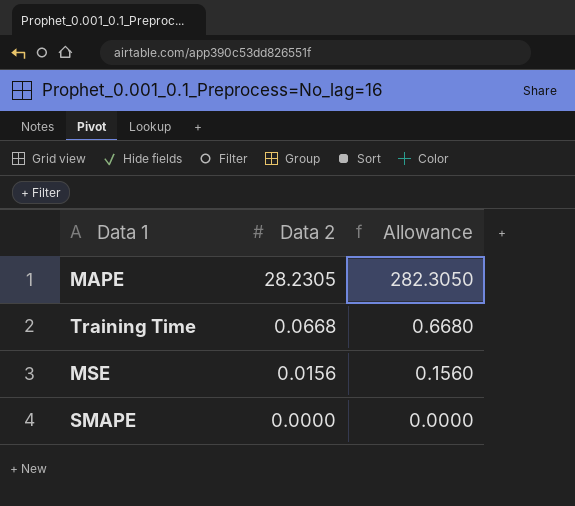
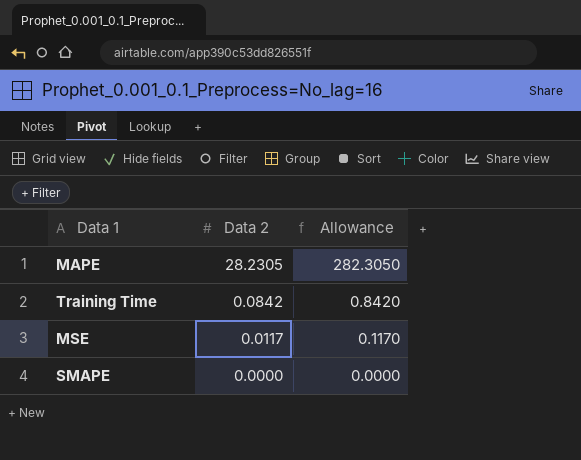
Training Time | Data 2: 0.0668 -> 0.0842
Training Time | Allowance: 0.6680 -> 0.8420
MSE | Data 2: 0.0156 -> 0.0117
MSE | Allowance: 0.1560 -> 0.1170

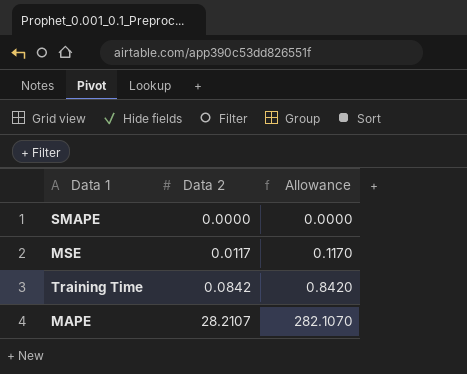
row order: Data 2 descending -> Data 2 ascending
MAPE | Data 2: 28.2305 -> 28.2107
MAPE | Allowance: 282.3050 -> 282.1070

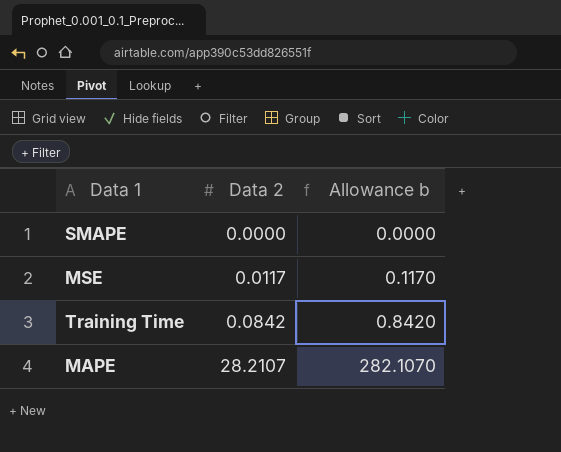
column name: Allowance -> Allowance b

